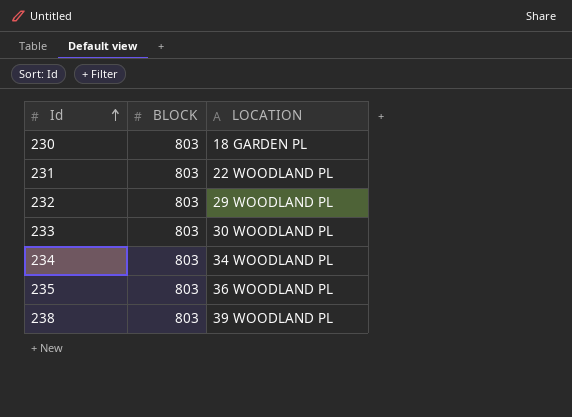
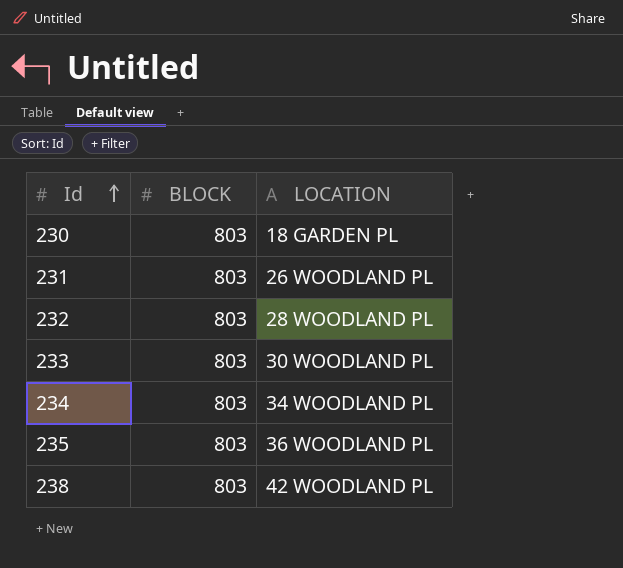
231 | LOCATION: 22 WOODLAND PL -> 26 WOODLAND PL
232 | LOCATION: 29 WOODLAND PL -> 28 WOODLAND PL
238 | LOCATION: 39 WOODLAND PL -> 42 WOODLAND PL

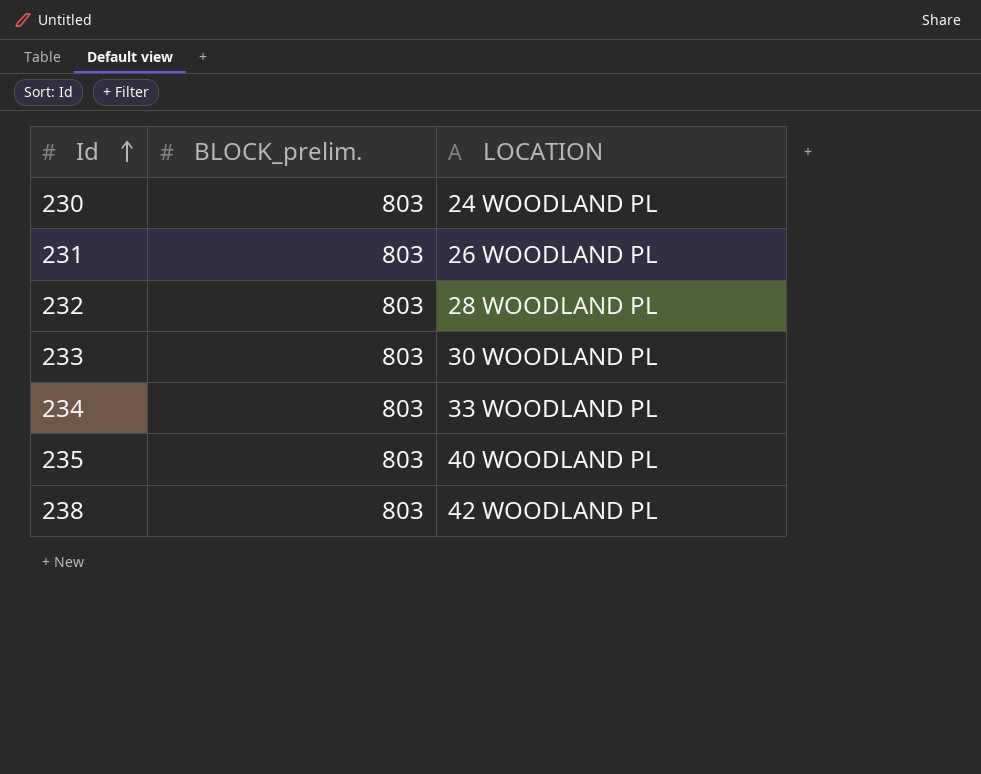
column name: BLOCK -> BLOCK_prelim.
230 | LOCATION: 18 GARDEN PL -> 24 WOODLAND PL
234 | LOCATION: 34 WOODLAND PL -> 33 WOODLAND PL
235 | LOCATION: 36 WOODLAND PL -> 40 WOODLAND PL

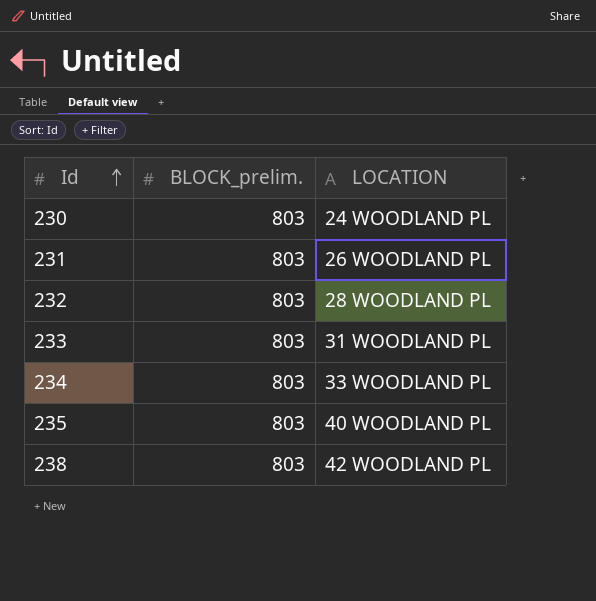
233 | LOCATION: 30 WOODLAND PL -> 31 WOODLAND PL

